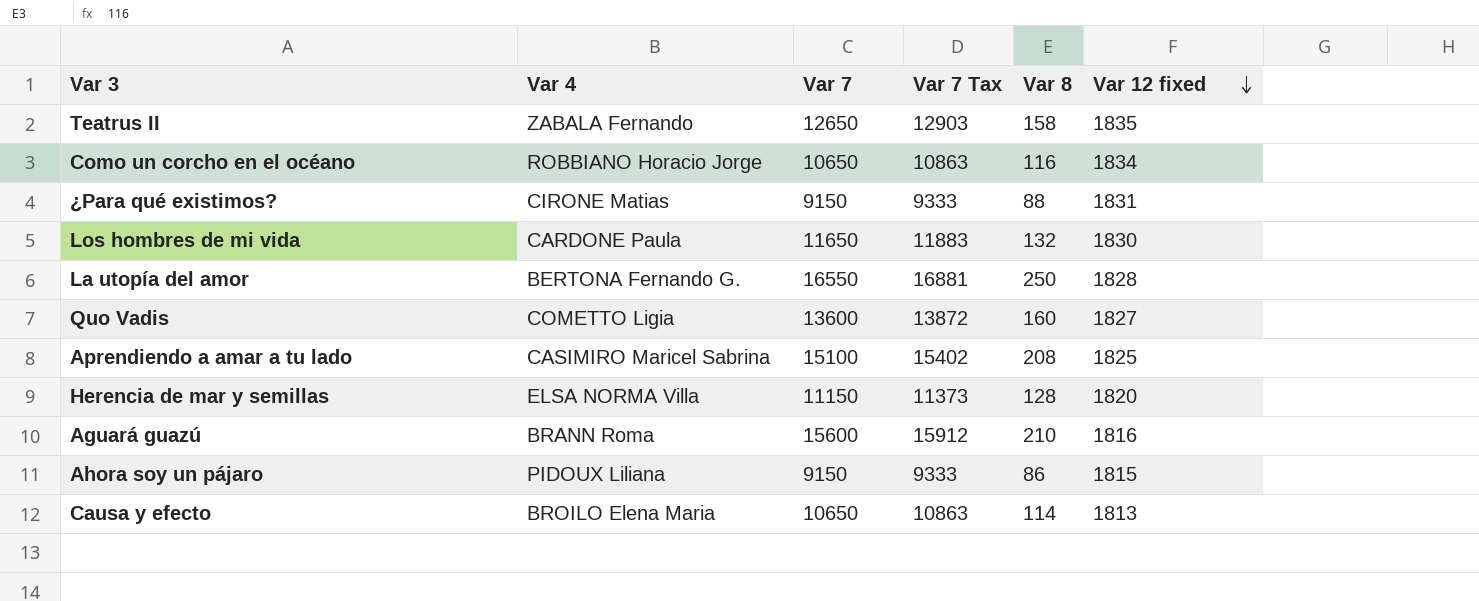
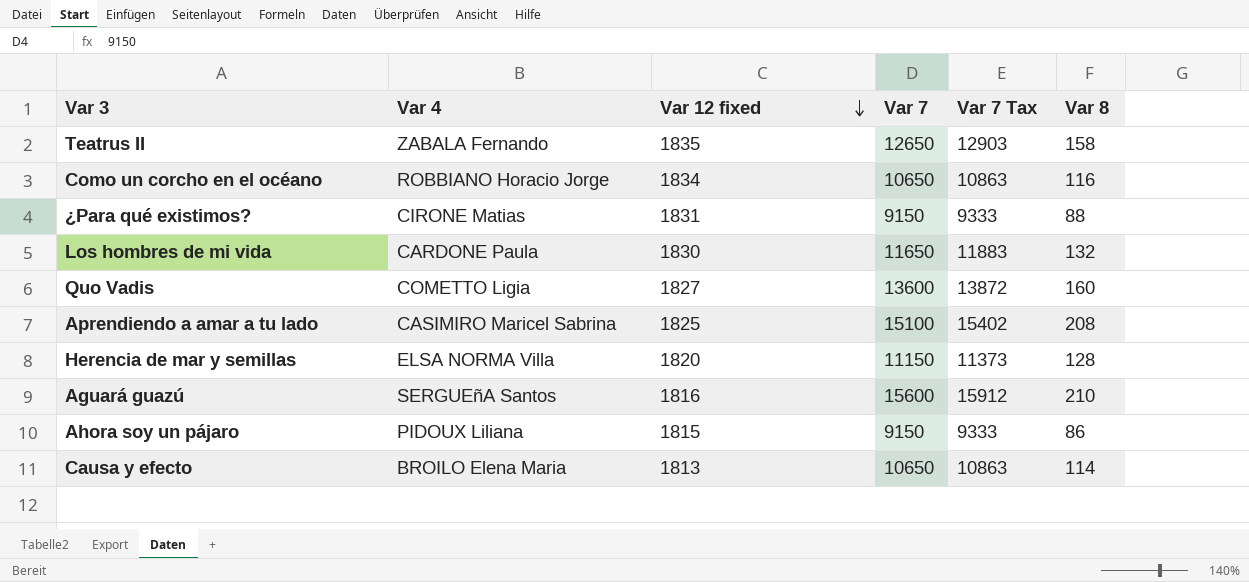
column Var 12 fixed | position: 6 -> 3
row La utopía del amor: BERTONA Fernando G. | 16550 | 16881 | 250 | 1828 -> none
Aguará guazú | Var 4: BRANN Roma -> SERGUEñA Santos

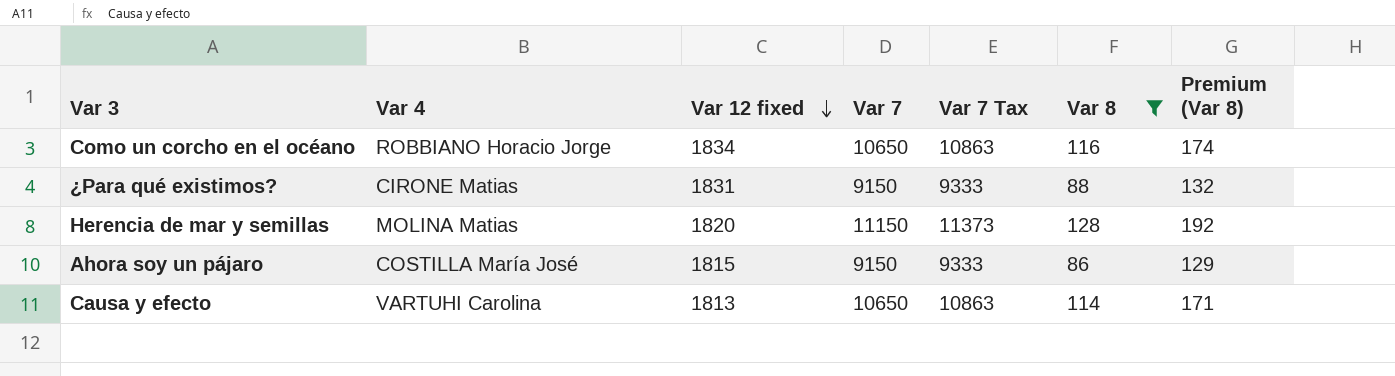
filter: none -> Var 8 <= 128
column Premium (Var 8) | formula: none -> [Var 8] * 1.5
Herencia de mar y semillas | Var 4: ELSA NORMA Villa -> MOLINA Matias
Ahora soy un pájaro | Var 4: PIDOUX Liliana -> COSTILLA María José
Causa y efecto | Var 4: BROILO Elena Maria -> VARTUHI Carolina

